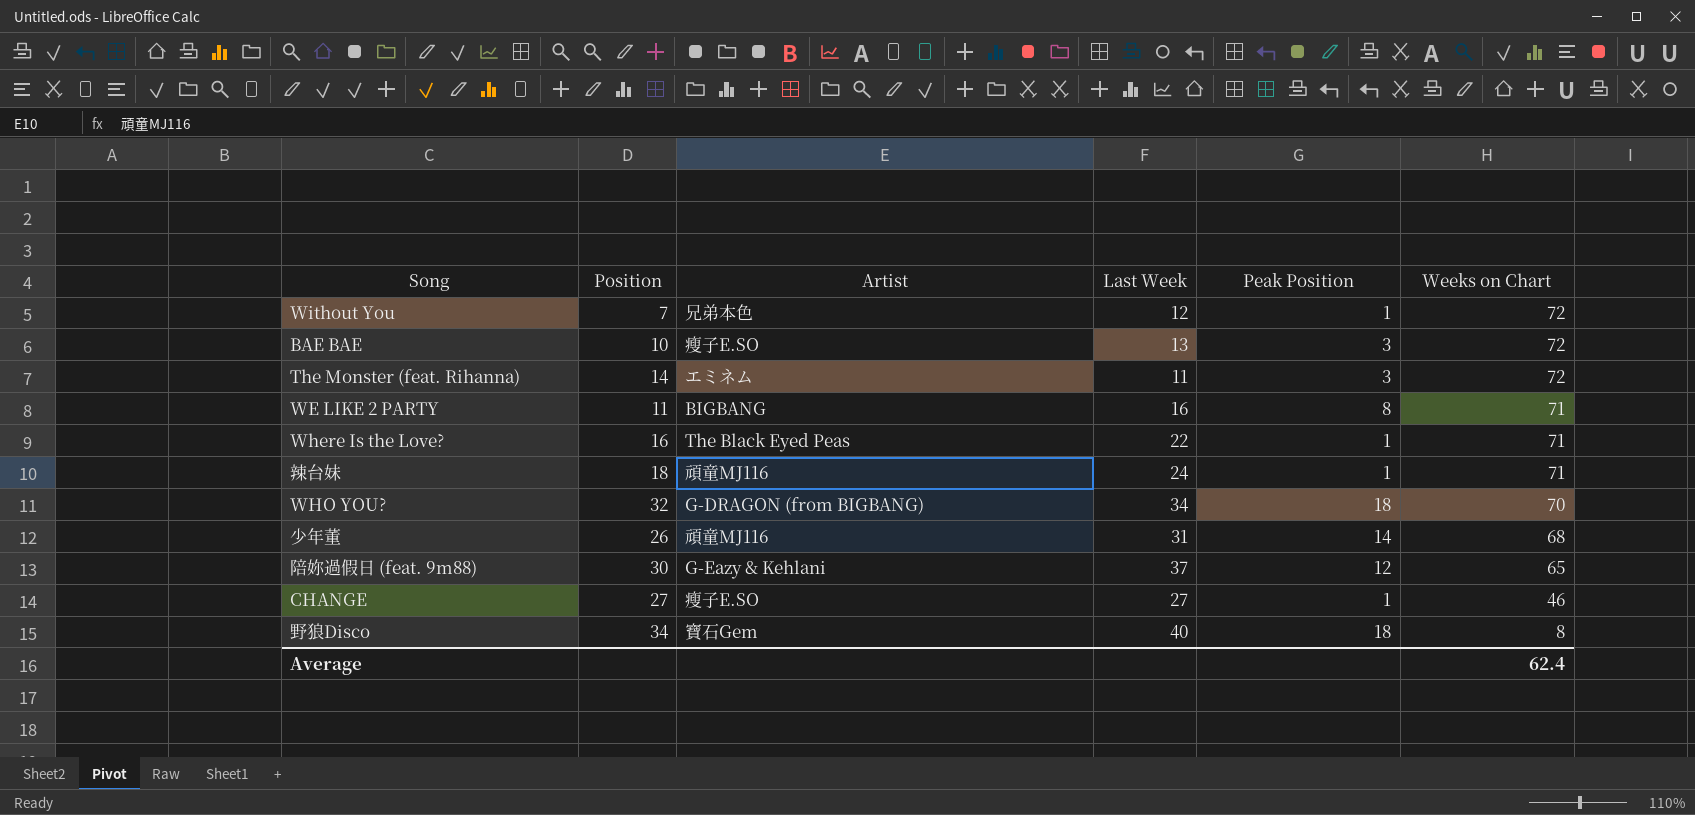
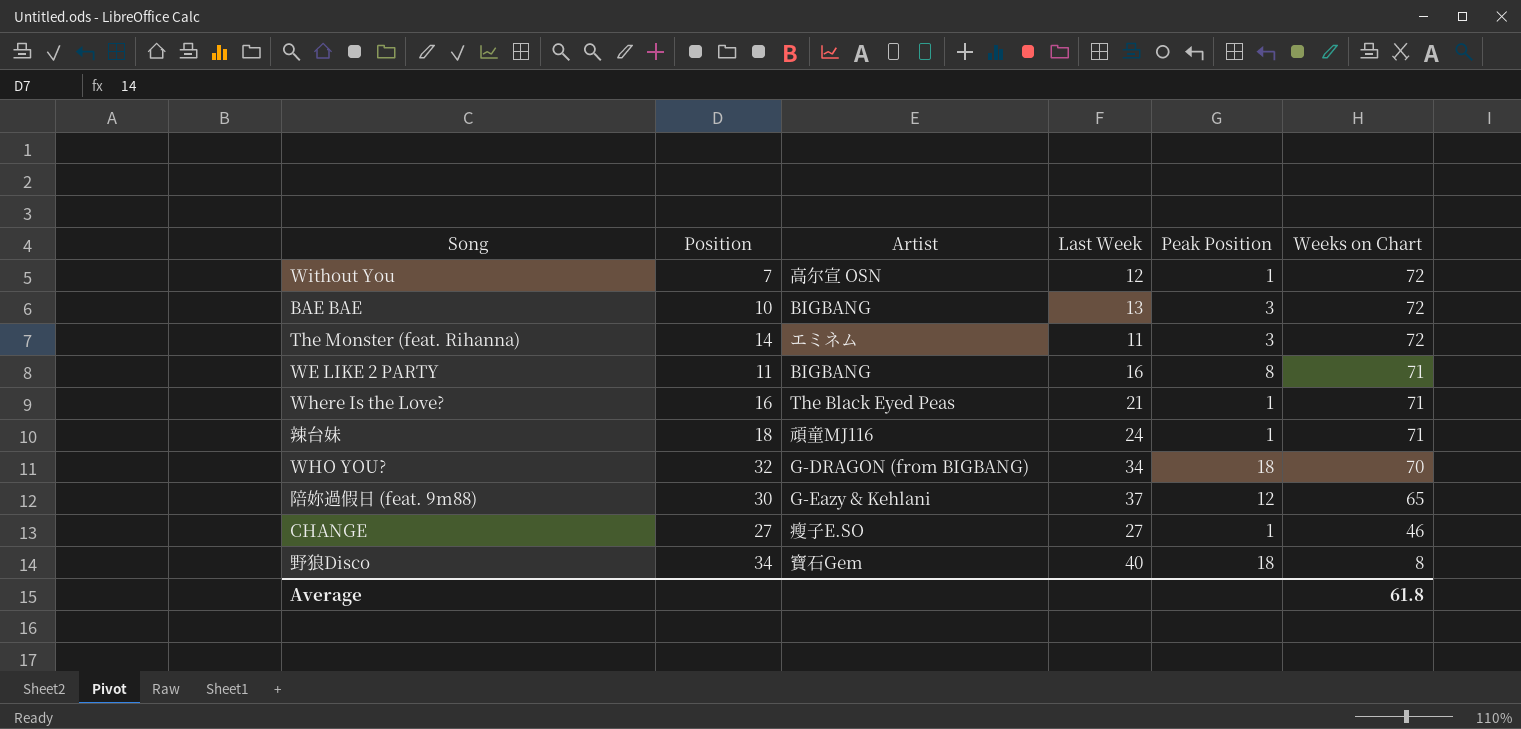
row 少年董: 26 | 頑童MJ116 | 31 | 14 | 68 -> none
Without You | Artist: 兄弟本色 -> 高尔宣 OSN
BAE BAE | Artist: 瘦子E.SO -> BIGBANG
Where Is the Love? | Last Week: 22 -> 21
Average | Weeks on Chart: 62.4 -> 61.8

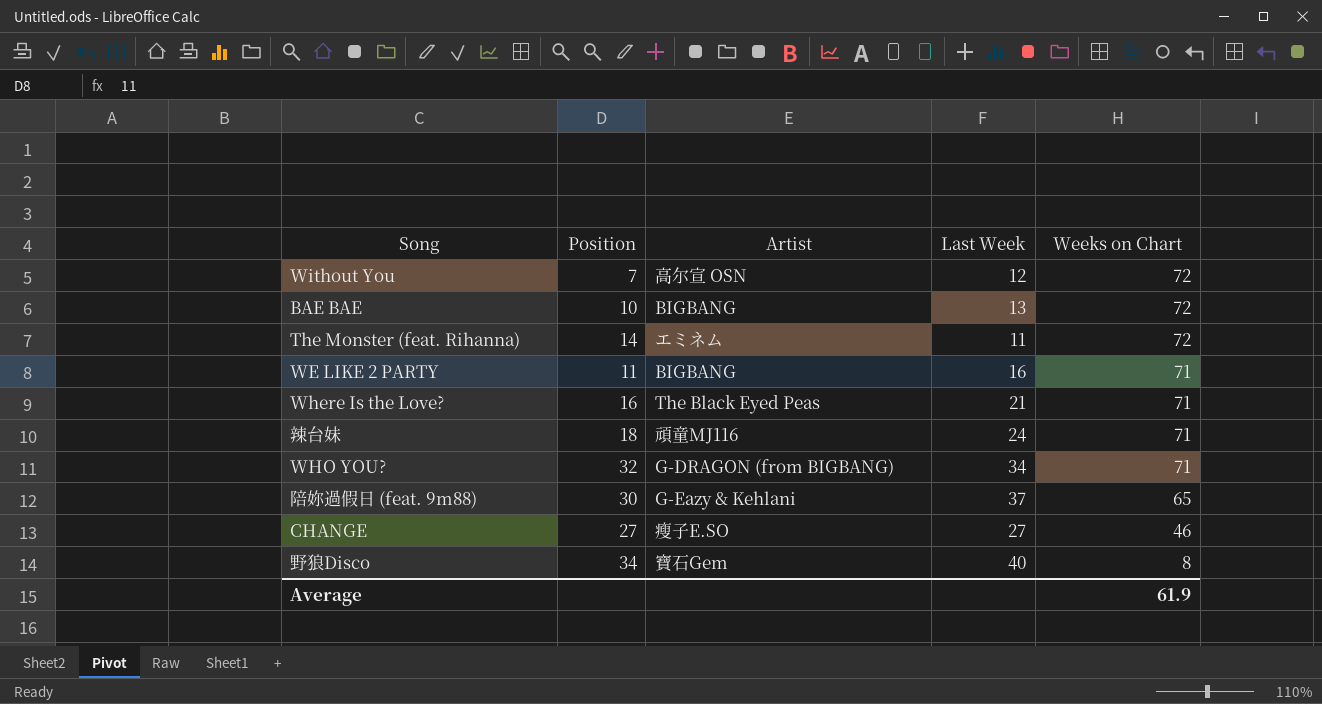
column Peak Position | position: 5 -> none
WHO YOU? | Weeks on Chart: 70 -> 71
Average | Weeks on Chart: 61.8 -> 61.9

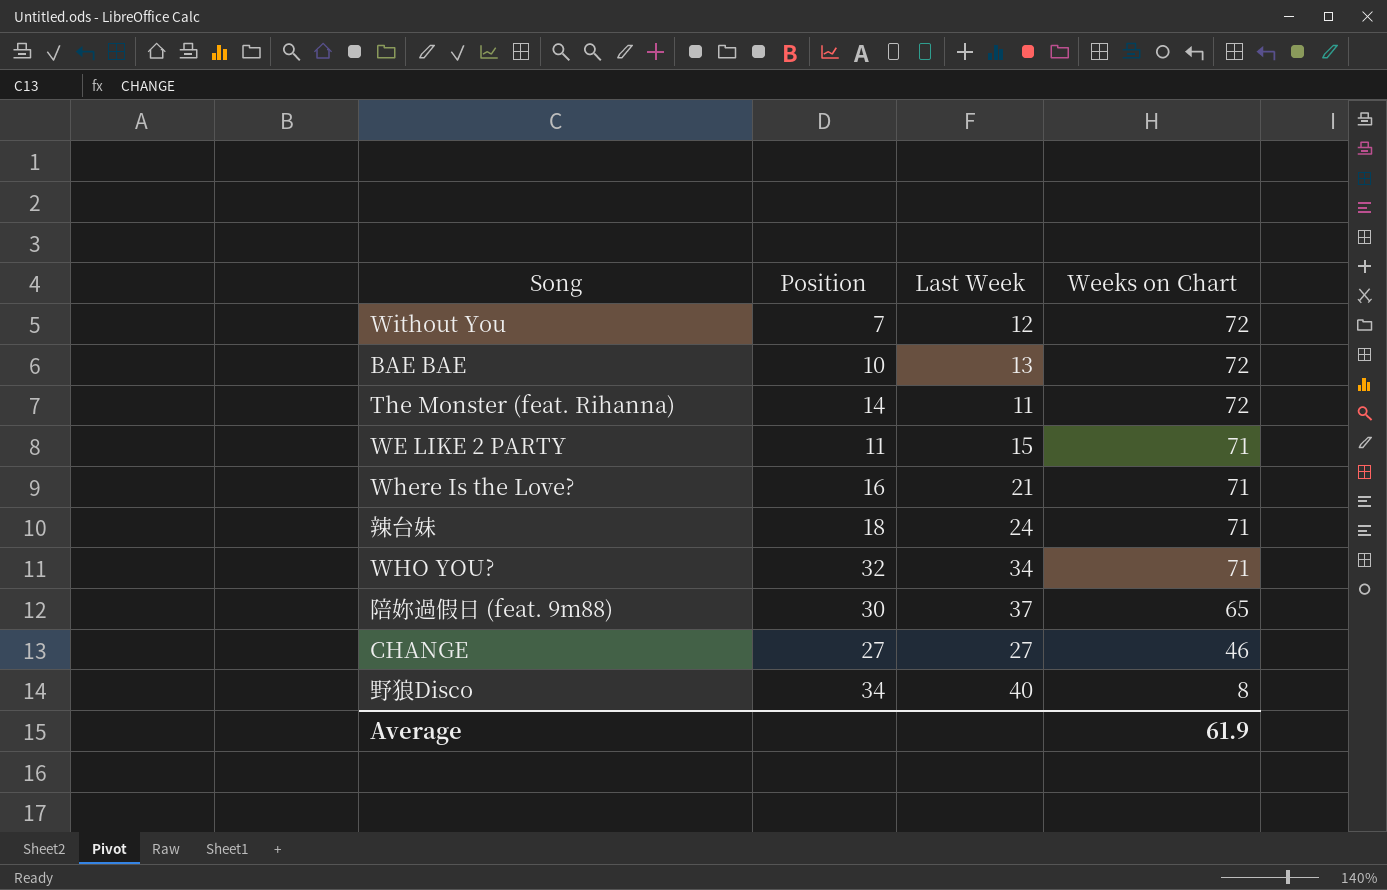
column Artist | position: 3 -> none
WE LIKE 2 PARTY | Last Week: 16 -> 15

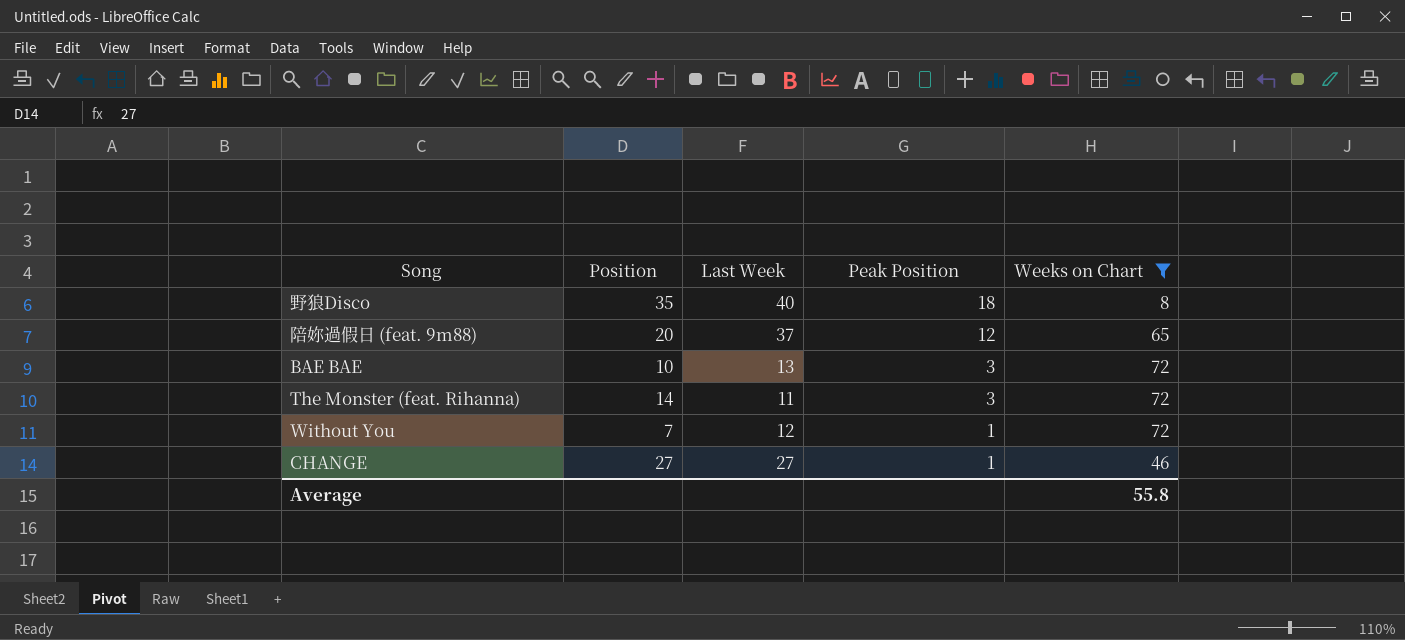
filter: none -> Weeks on Chart != 71
row order: Weeks on Chart descending -> Peak Position descending
column Peak Position | position: none -> 4
野狼Disco | Position: 34 -> 35
陪妳過假日 (feat. 9m88) | Position: 30 -> 20
Average | Weeks on Chart: 61.9 -> 55.8

